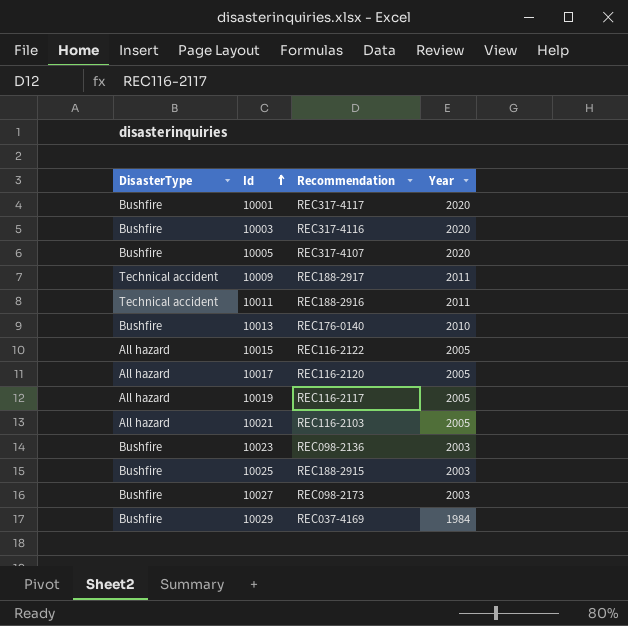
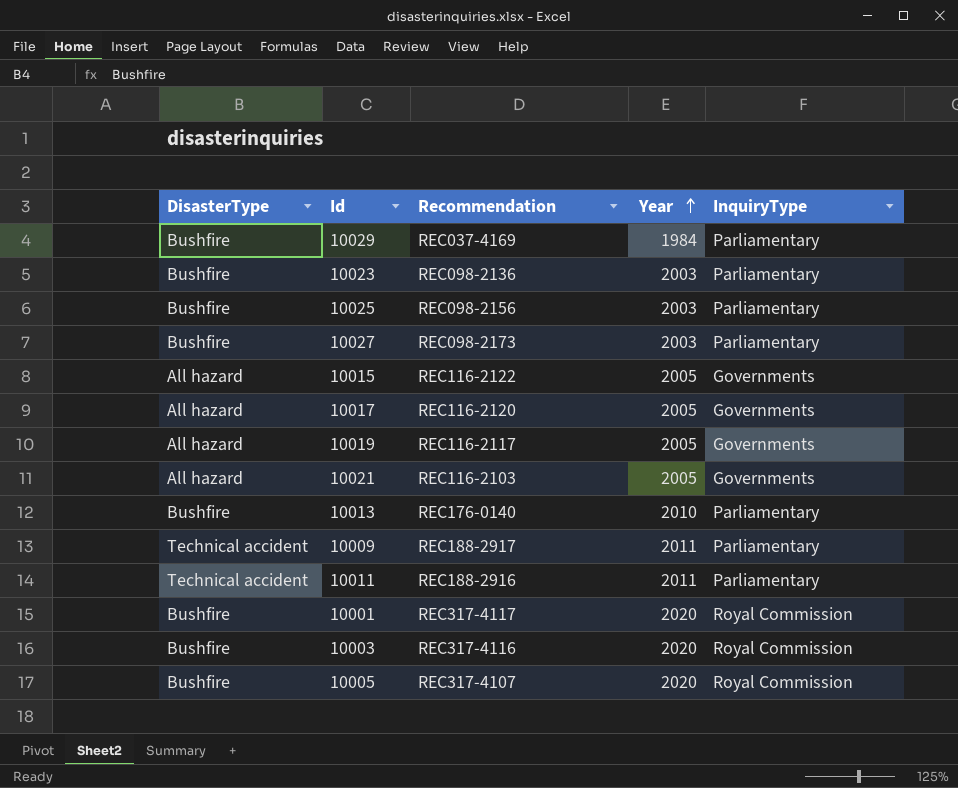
row order: Id ascending -> Year ascending
column InquiryType | position: none -> 5
10025 | Recommendation: REC188-2915 -> REC098-2156

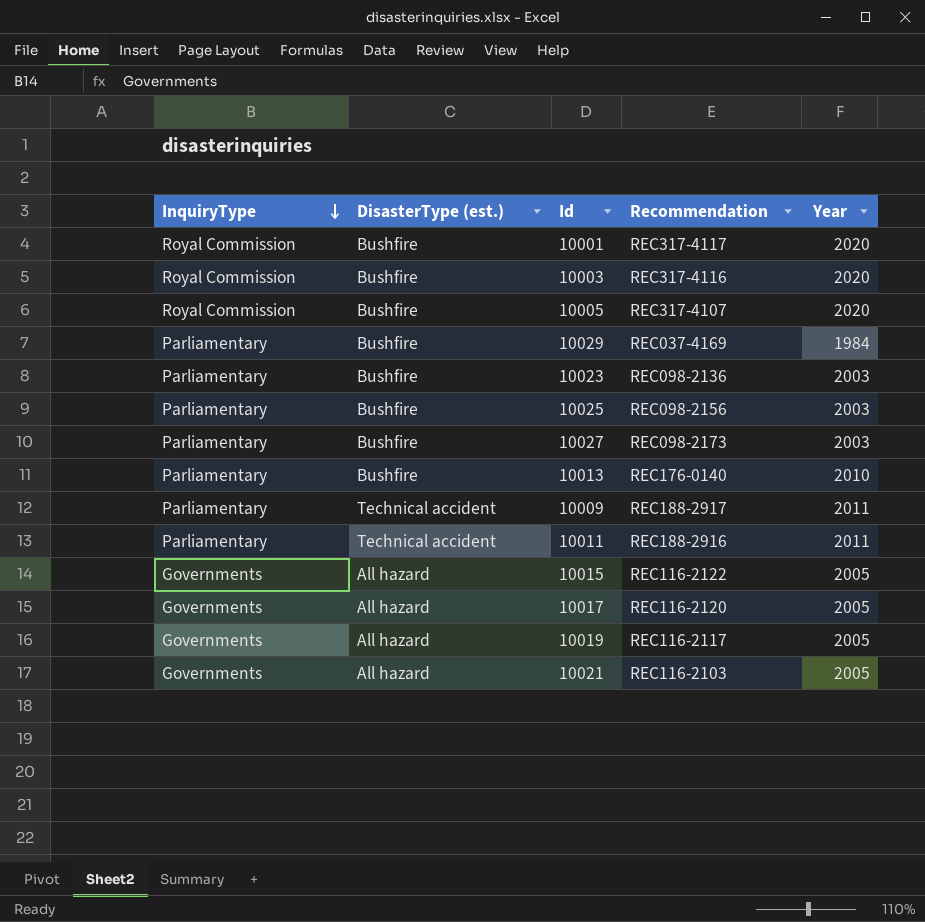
row order: Year ascending -> InquiryType descending
column InquiryType | position: 5 -> 1
column name: DisasterType -> DisasterType (est.)

